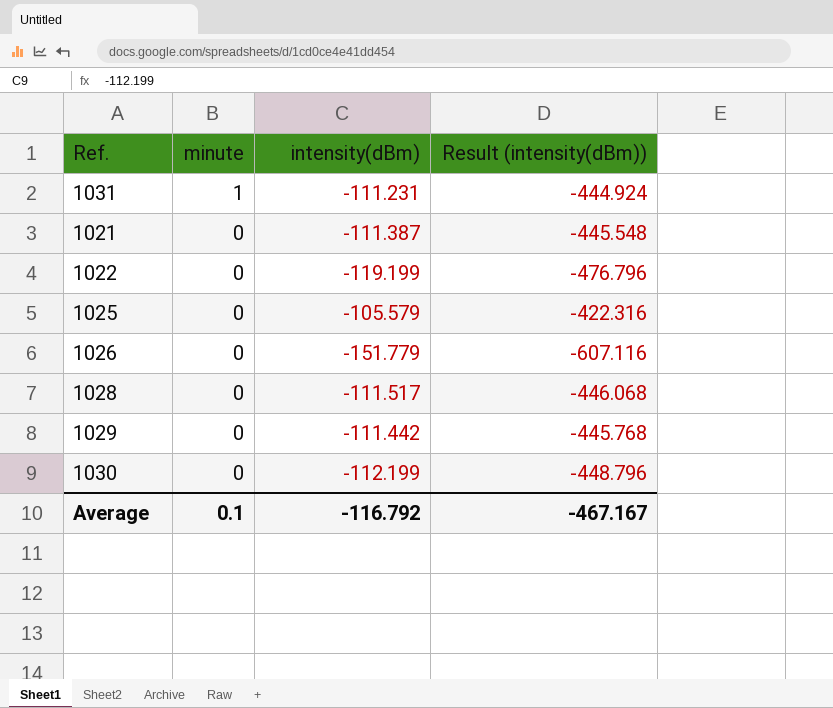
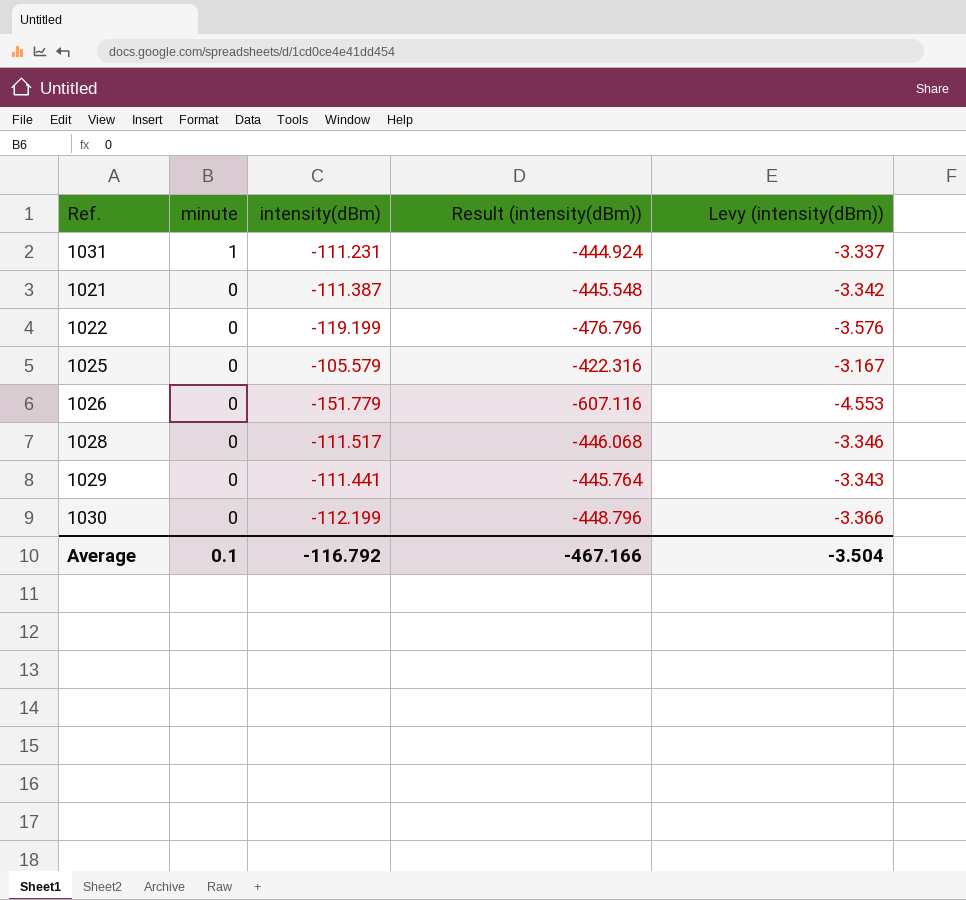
column Levy (intensity(dBm)) | formula: none -> [intensity(dBm)] * 0.03
1029 | intensity(dBm): -111.442 -> -111.441
1029 | Result (intensity(dBm)): -445.768 -> -445.764
Average | Result (intensity(dBm)): -467.167 -> -467.166

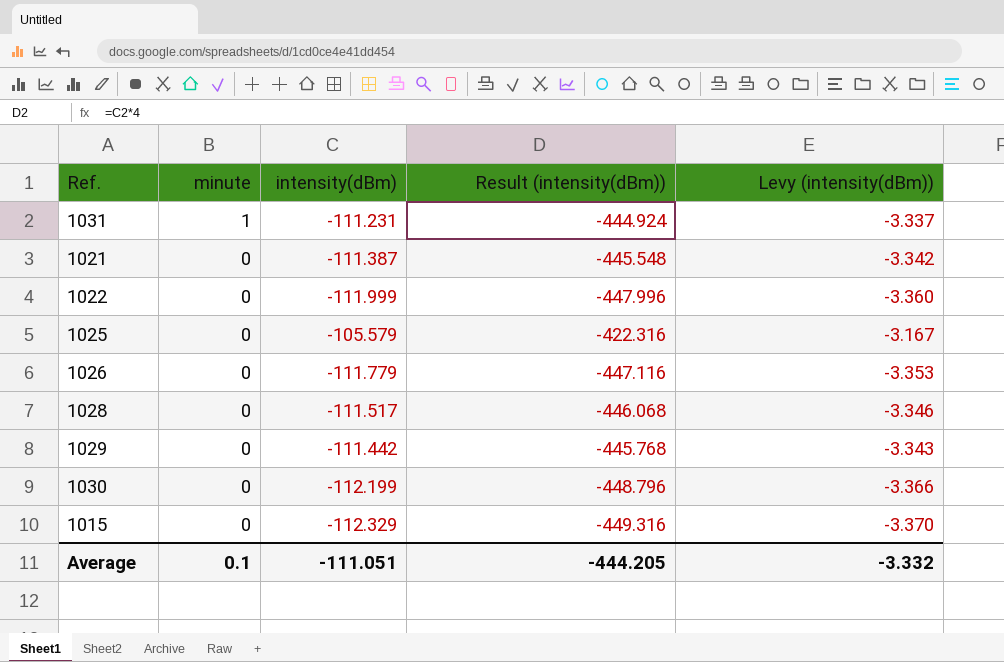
1022 | intensity(dBm): -119.199 -> -111.999
1022 | Result (intensity(dBm)): -476.796 -> -447.996
1022 | Levy (intensity(dBm)): -3.576 -> -3.360
1026 | intensity(dBm): -151.779 -> -111.779
1026 | Result (intensity(dBm)): -607.116 -> -447.116
1026 | Levy (intensity(dBm)): -4.553 -> -3.353
1029 | intensity(dBm): -111.441 -> -111.442
1029 | Result (intensity(dBm)): -445.764 -> -445.768
row 1015: none -> 0 | -112.329 | -449.316 | -3.370
Average | intensity(dBm): -116.792 -> -111.051
Average | Result (intensity(dBm)): -467.166 -> -444.205
Average | Levy (intensity(dBm)): -3.504 -> -3.332

